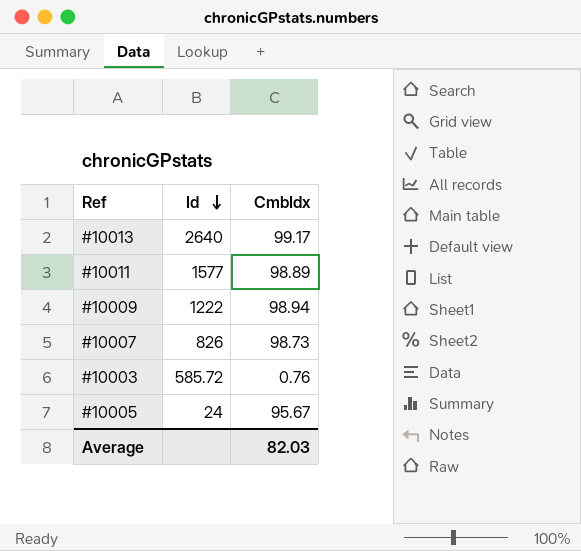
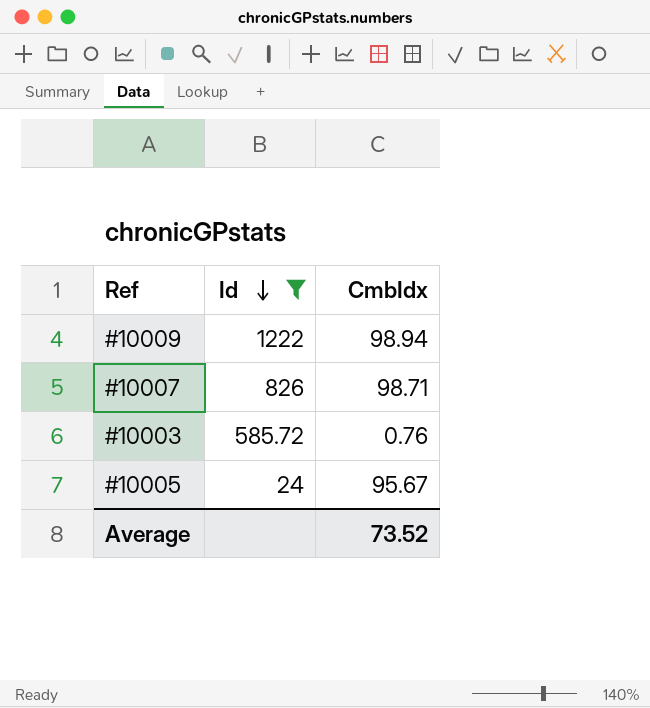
filter: none -> Id <= 1222
#10007 | CmbIdx: 98.73 -> 98.71
Average | CmbIdx: 82.03 -> 73.52

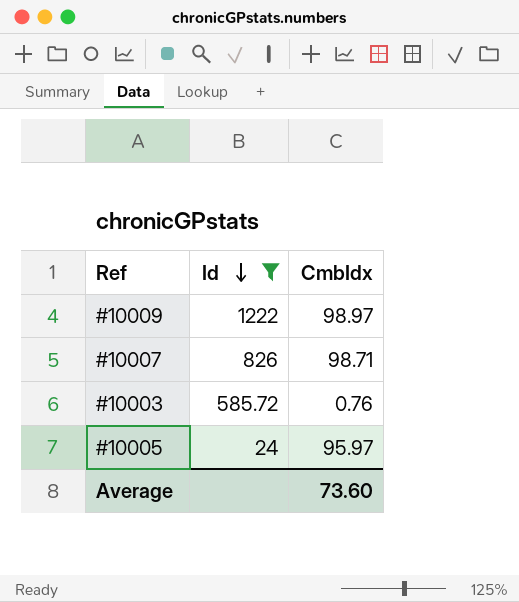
#10009 | CmbIdx: 98.94 -> 98.97
#10005 | CmbIdx: 95.67 -> 95.97
Average | CmbIdx: 73.52 -> 73.60

